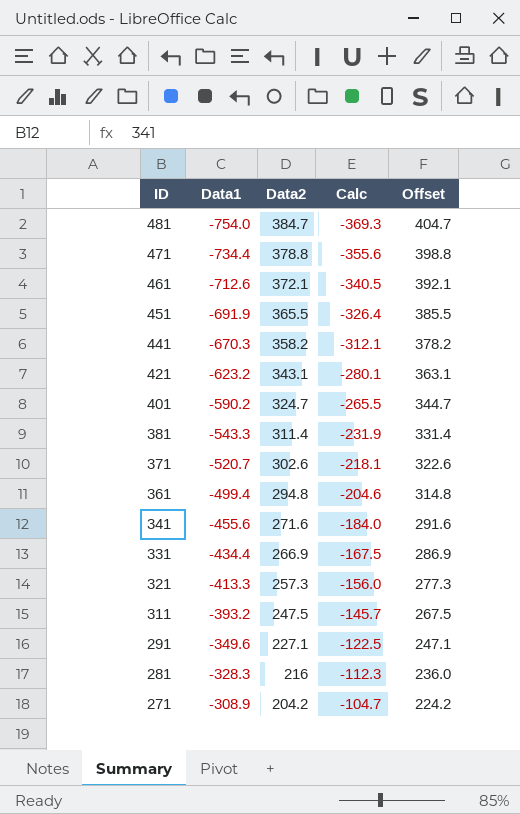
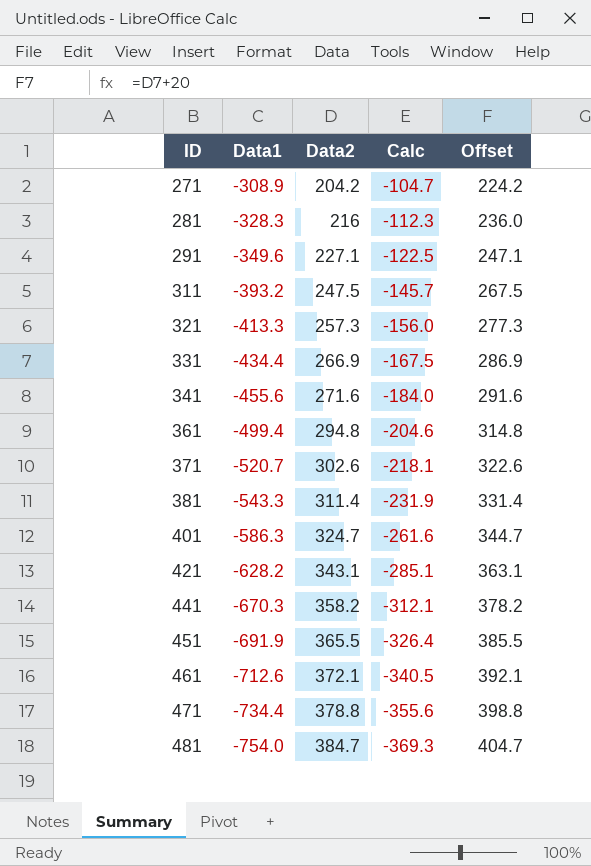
row order: ID descending -> ID ascending
401 | Data1: -590.2 -> -586.3
401 | Calc: -265.5 -> -261.6
421 | Data1: -623.2 -> -628.2
421 | Calc: -280.1 -> -285.1

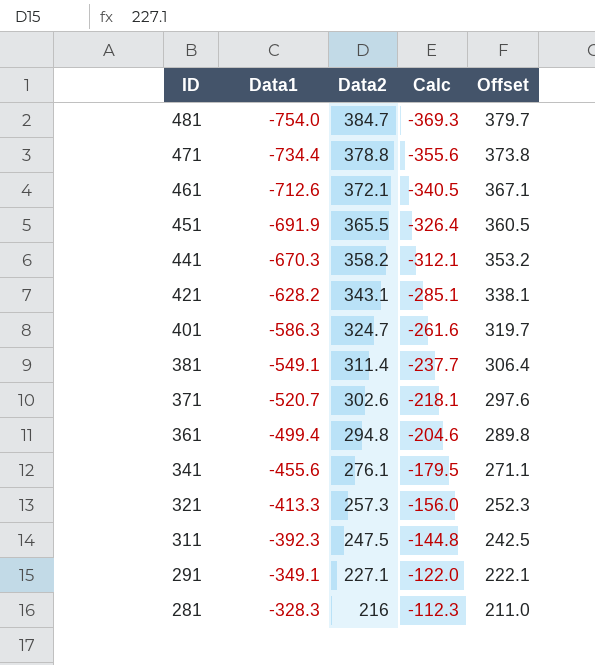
row order: ID ascending -> ID descending
column Offset | formula: [Data2] + 20 -> [Data2] - 5
row 271: -308.9 | 204.2 | -104.7 | 224.2 -> none
row 331: -434.4 | 266.9 | -167.5 | 286.9 -> none
381 | Data1: -543.3 -> -549.1
381 | Calc: -231.9 -> -237.7
341 | Data2: 271.6 -> 276.1
341 | Calc: -184.0 -> -179.5
311 | Data1: -393.2 -> -392.3
311 | Calc: -145.7 -> -144.8
291 | Data1: -349.6 -> -349.1
291 | Calc: -122.5 -> -122.0

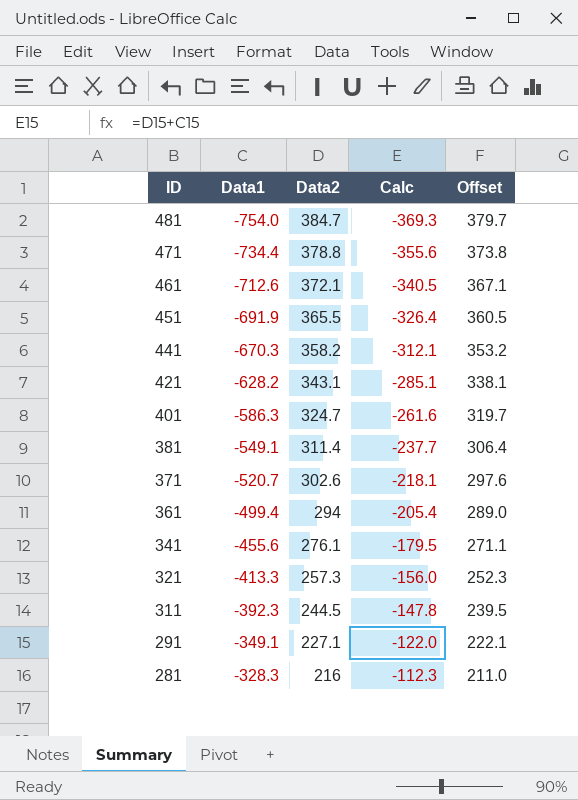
361 | Data2: 294.8 -> 294
361 | Calc: -204.6 -> -205.4
361 | Offset: 289.8 -> 289.0
311 | Data2: 247.5 -> 244.5
311 | Calc: -144.8 -> -147.8
311 | Offset: 242.5 -> 239.5

